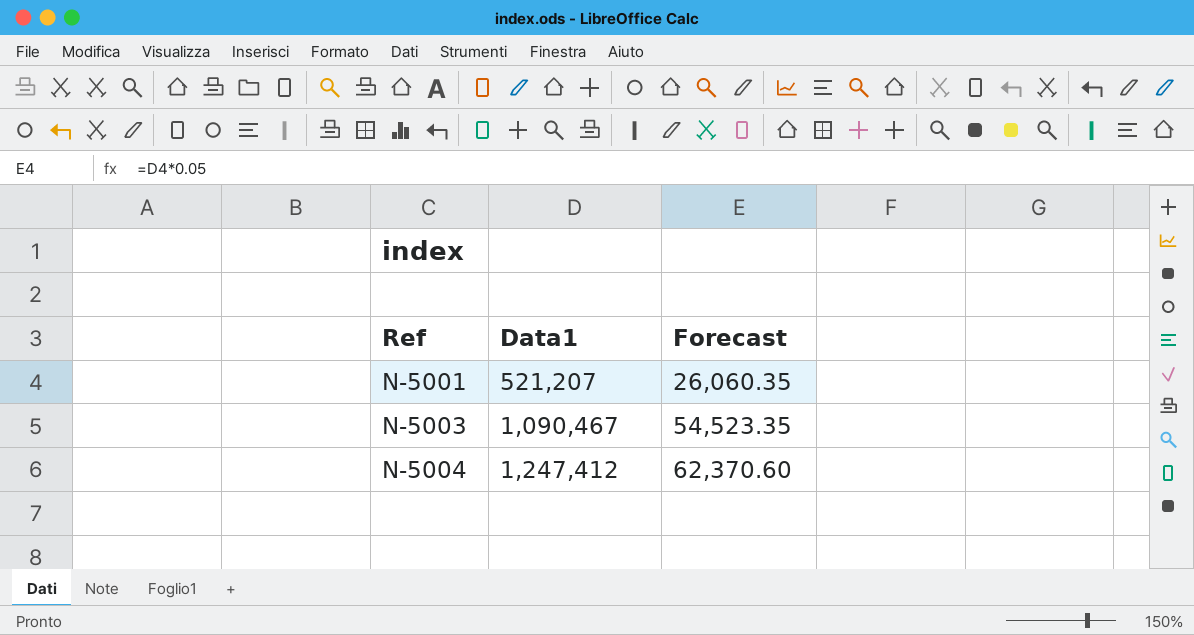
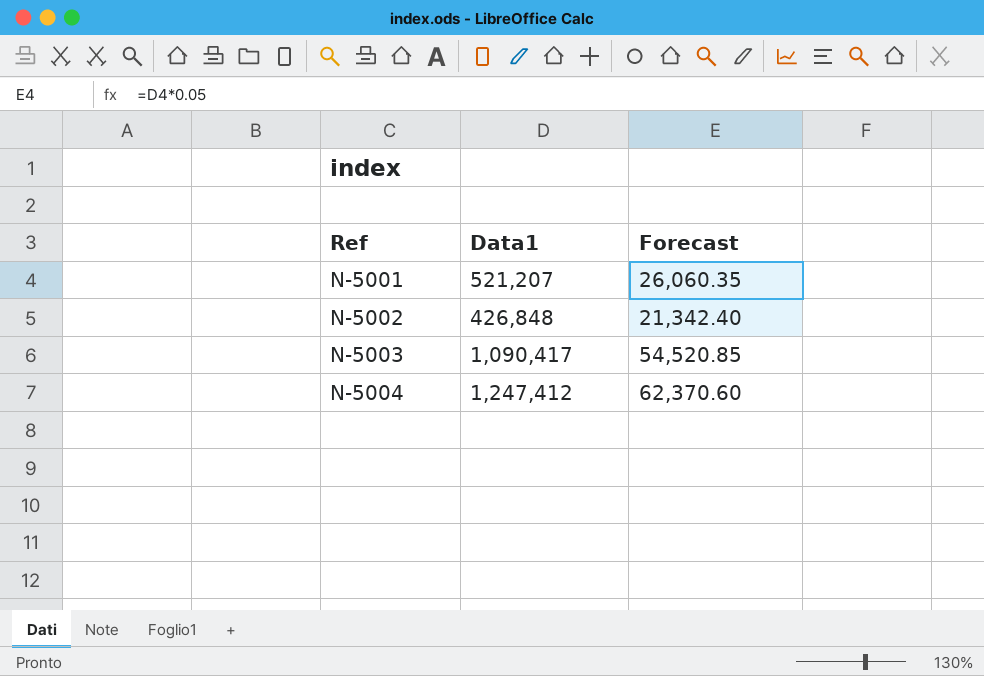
row N-5002: none -> 426,848 | 21,342.40
N-5003 | Data1: 1,090,467 -> 1,090,417
N-5003 | Forecast: 54,523.35 -> 54,520.85

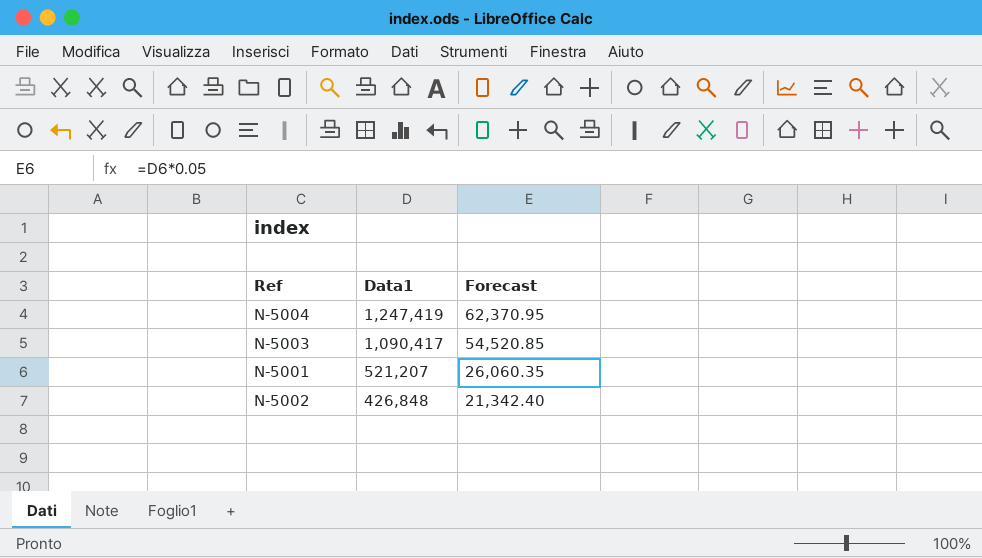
row order: Ref ascending -> Data1 descending
N-5004 | Data1: 1,247,412 -> 1,247,419
N-5004 | Forecast: 62,370.60 -> 62,370.95

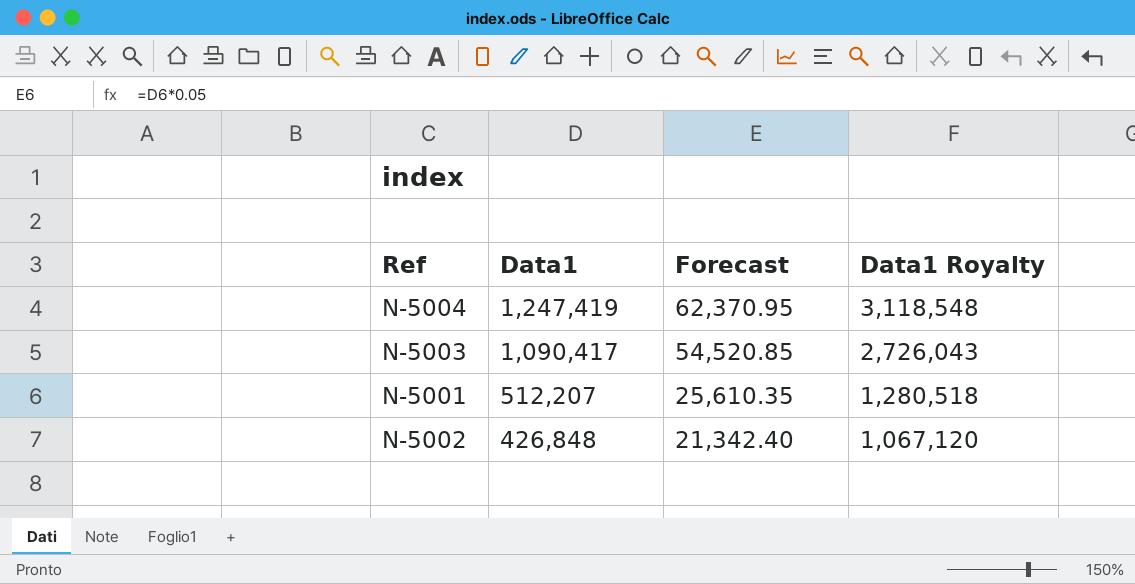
column Data1 Royalty | formula: none -> [Data1] * 2.5
N-5001 | Data1: 521,207 -> 512,207
N-5001 | Forecast: 26,060.35 -> 25,610.35

